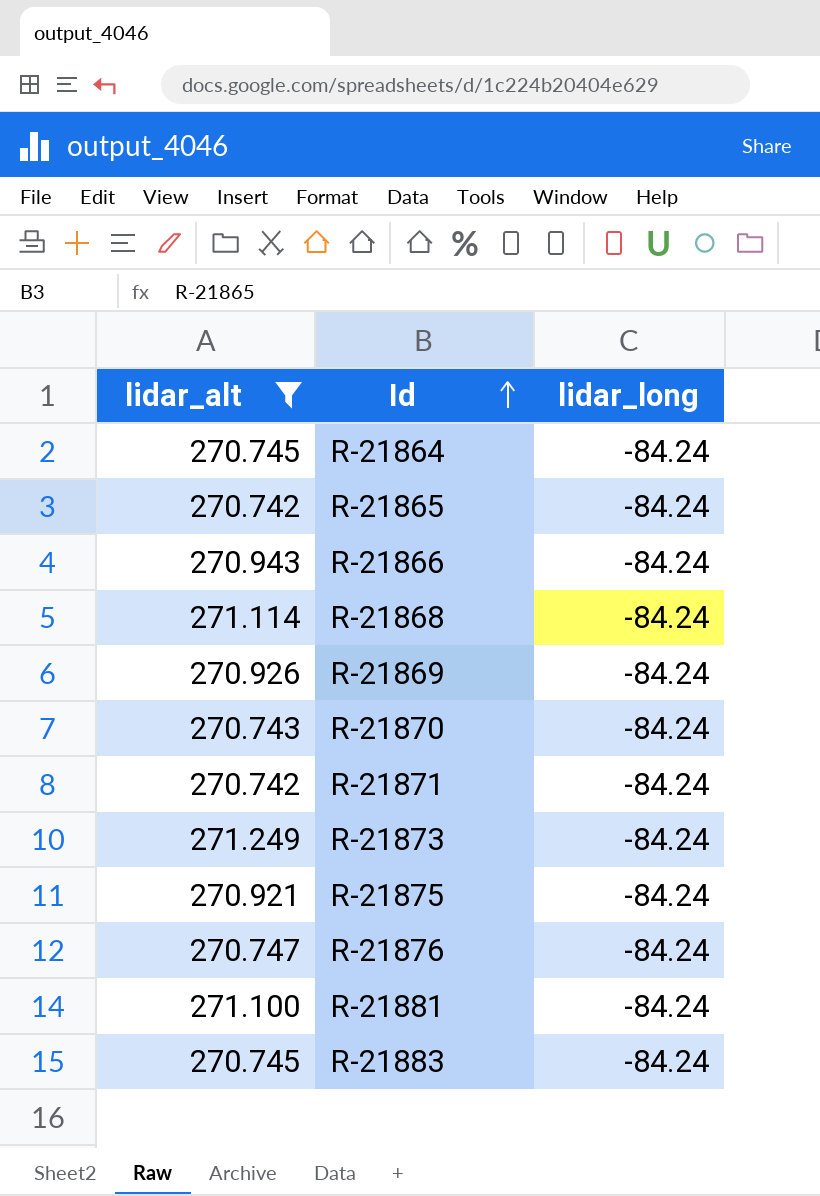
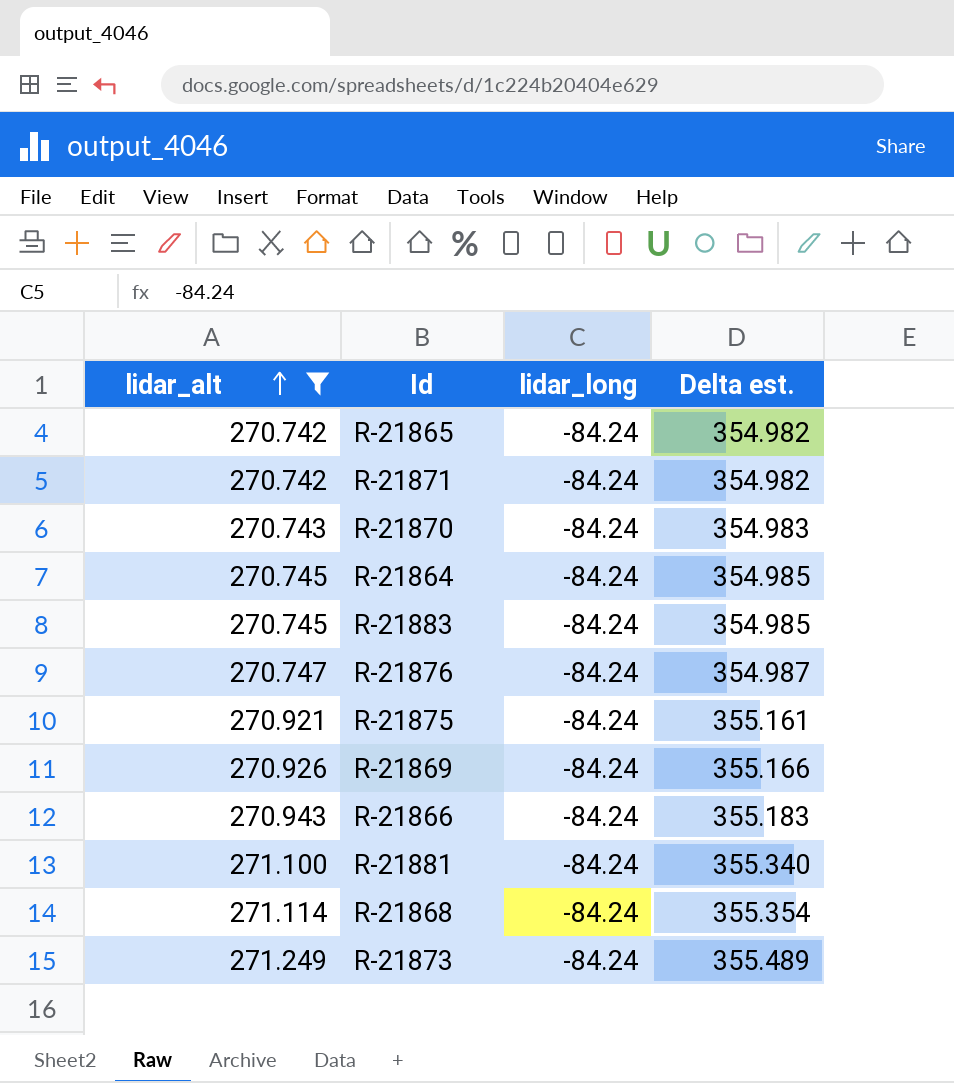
row order: Id ascending -> lidar_alt ascending
column Delta est. | formula: none -> [lidar_alt] - [lidar_long]

